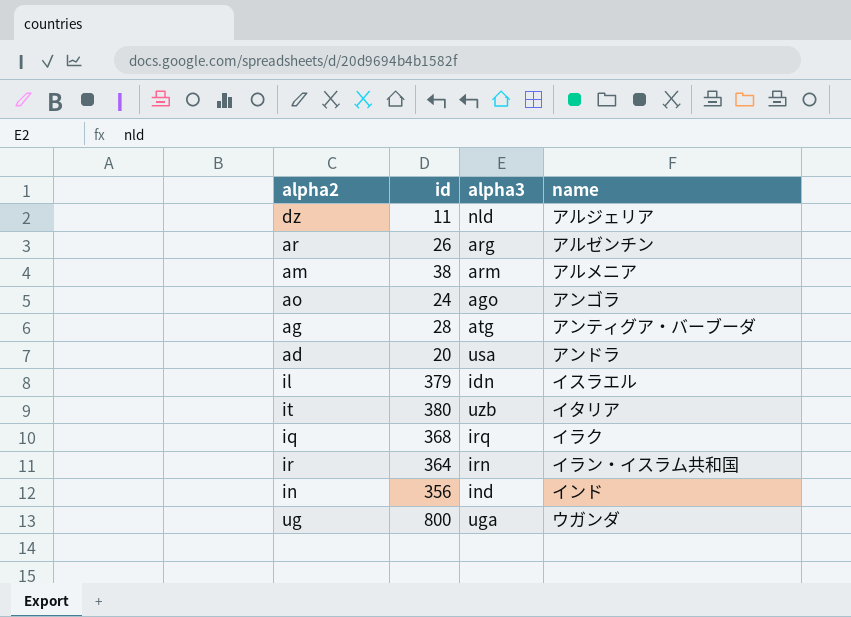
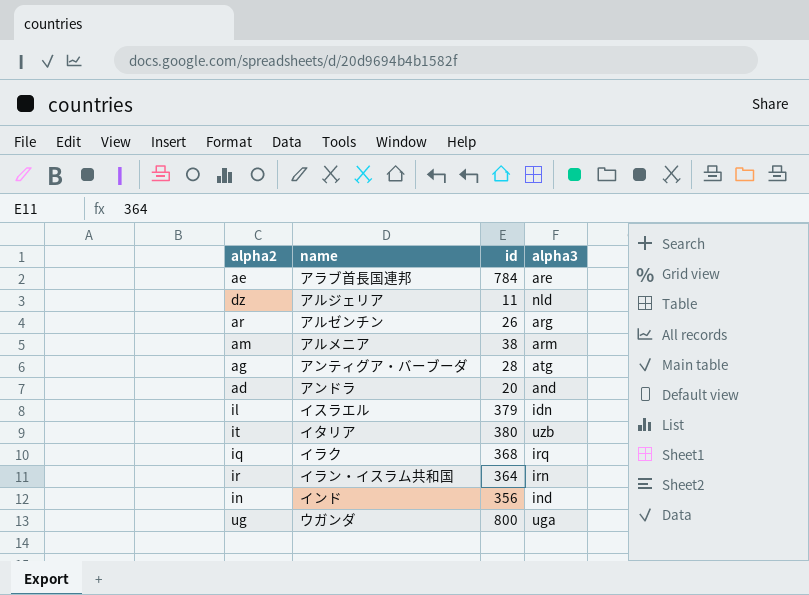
column name | position: 4 -> 2
row ao: 24 | ago | アンゴラ -> none
row ae: none -> アラブ首長国連邦 | 784 | are
ad | alpha3: usa -> and

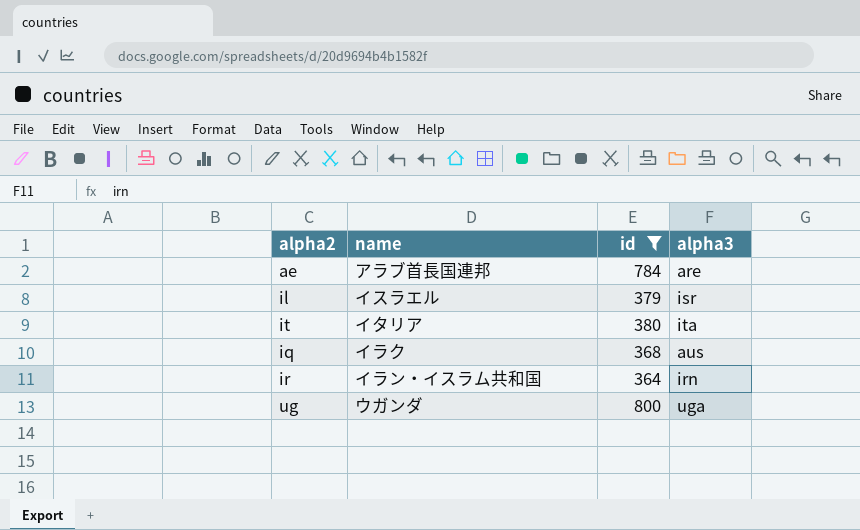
filter: none -> id >= 364
il | alpha3: idn -> isr
it | alpha3: uzb -> ita
iq | alpha3: irq -> aus

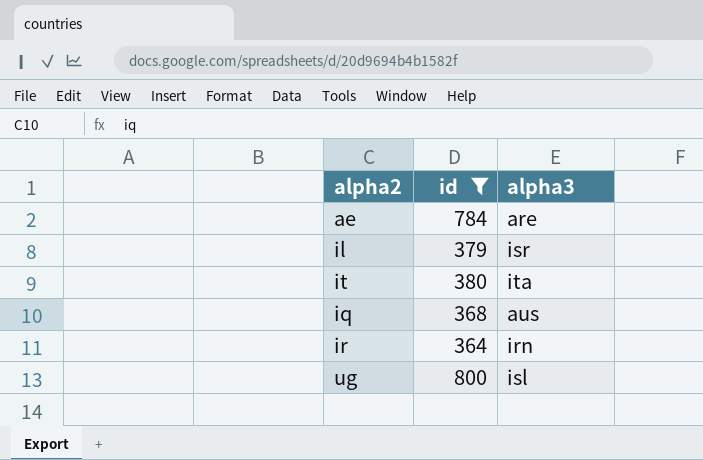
column name | position: 2 -> none
ug | alpha3: uga -> isl

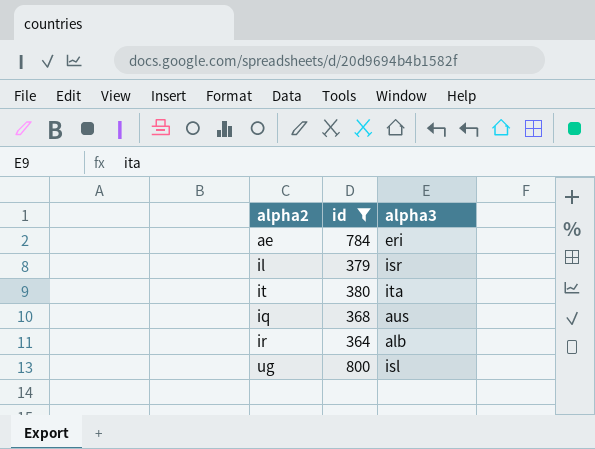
ae | alpha3: are -> eri
ir | alpha3: irn -> alb

